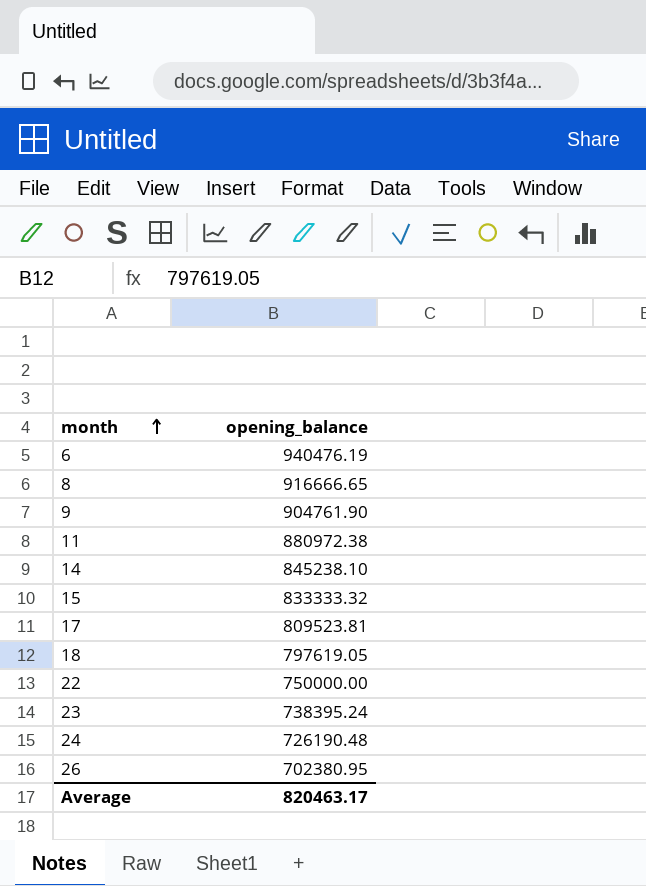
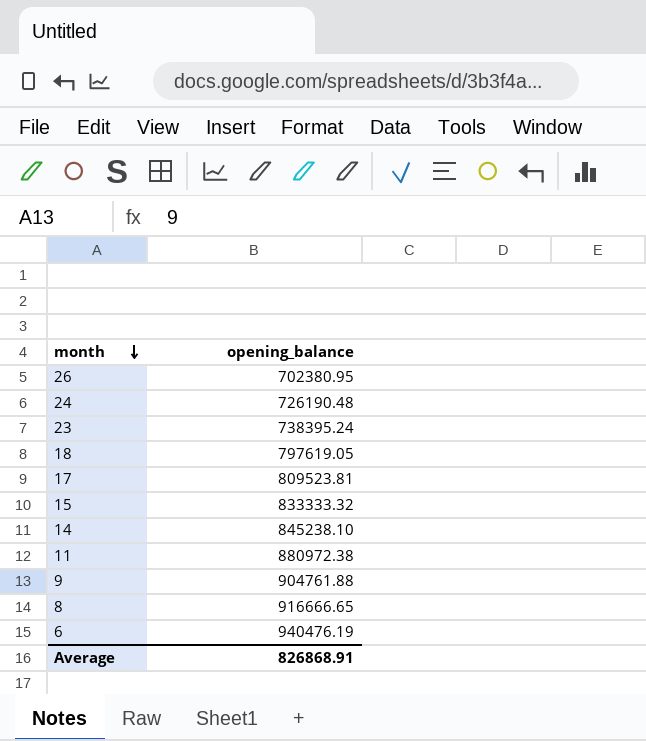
row order: month ascending -> month descending
row 22: 750000.00 -> none
9 | opening_balance: 904761.90 -> 904761.88
Average | opening_balance: 820463.17 -> 826868.91

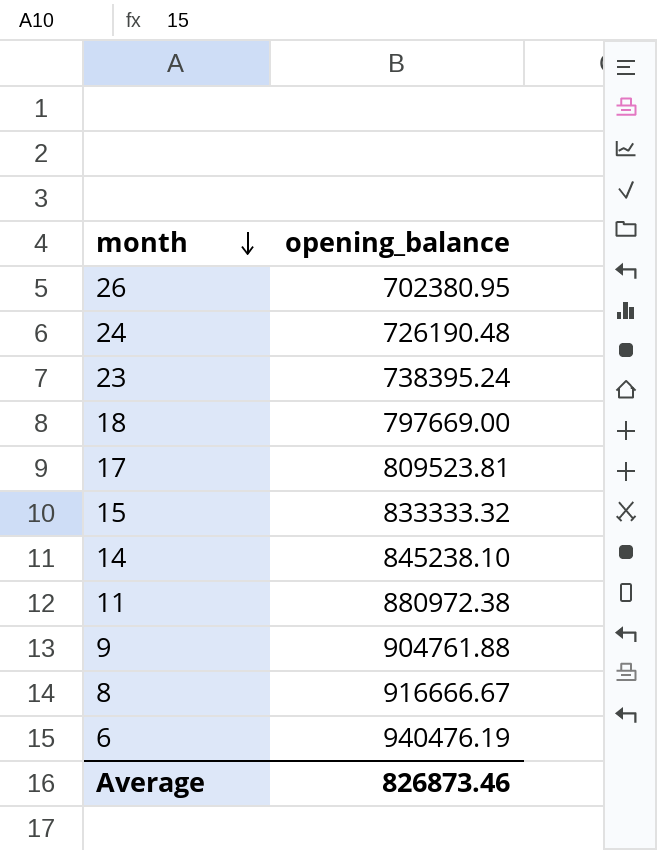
18 | opening_balance: 797619.05 -> 797669.00
8 | opening_balance: 916666.65 -> 916666.67
Average | opening_balance: 826868.91 -> 826873.46

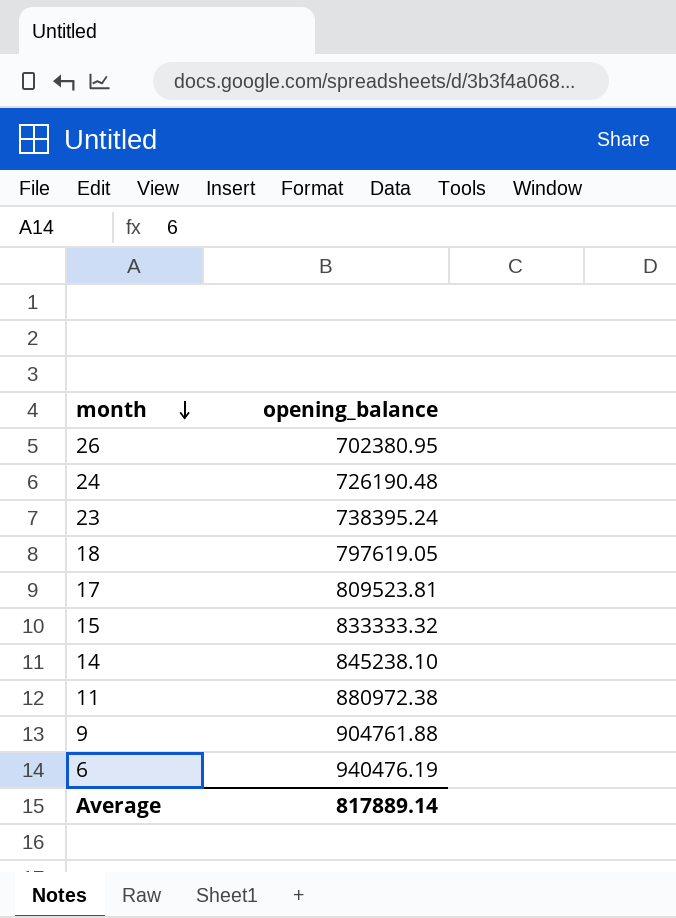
row 8: 916666.67 -> none
18 | opening_balance: 797669.00 -> 797619.05
Average | opening_balance: 826873.46 -> 817889.14

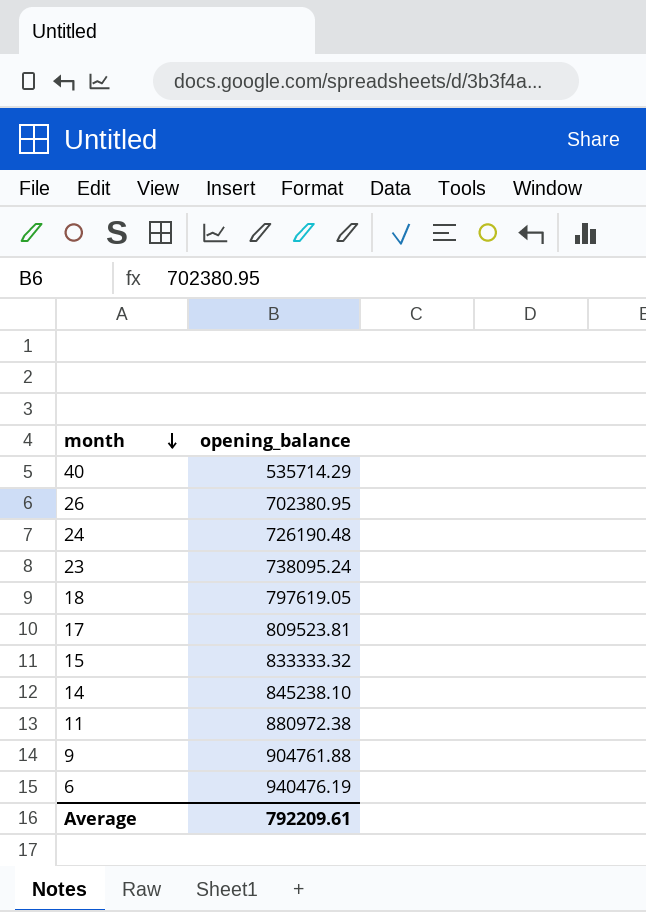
row 40: none -> 535714.29
23 | opening_balance: 738395.24 -> 738095.24
Average | opening_balance: 817889.14 -> 792209.61

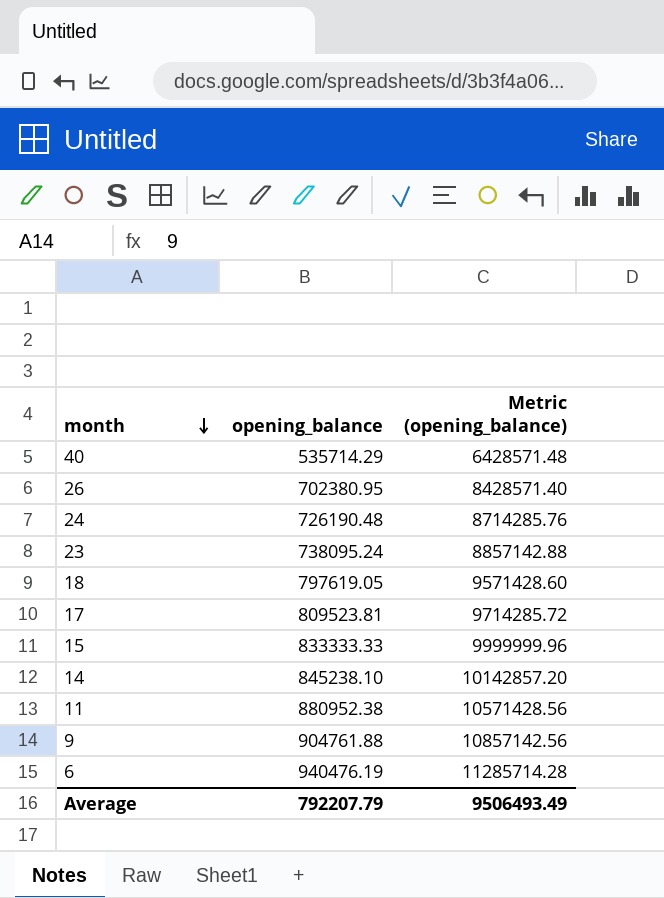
column Metric (opening_balance) | formula: none -> [opening_balance] * 12
15 | opening_balance: 833333.32 -> 833333.33
11 | opening_balance: 880972.38 -> 880952.38
Average | opening_balance: 792209.61 -> 792207.79

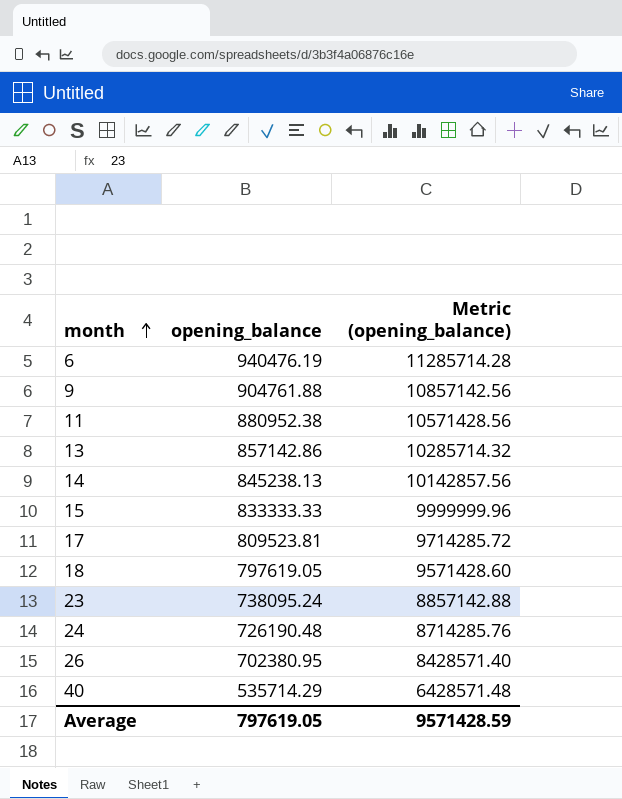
row order: month descending -> month ascending
row 13: none -> 857142.86 | 10285714.32
14 | opening_balance: 845238.10 -> 845238.13
14 | Metric (opening_balance): 10142857.20 -> 10142857.56
Average | opening_balance: 792207.79 -> 797619.05
Average | Metric (opening_balance): 9506493.49 -> 9571428.59

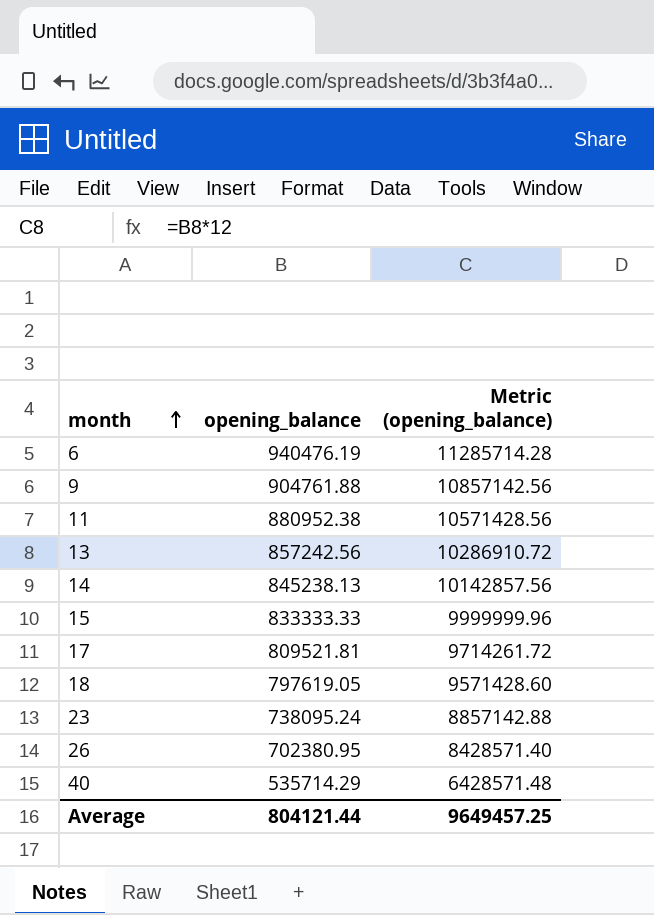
row 24: 726190.48 | 8714285.76 -> none
13 | opening_balance: 857142.86 -> 857242.56
13 | Metric (opening_balance): 10285714.32 -> 10286910.72
17 | opening_balance: 809523.81 -> 809521.81
17 | Metric (opening_balance): 9714285.72 -> 9714261.72
Average | opening_balance: 797619.05 -> 804121.44
Average | Metric (opening_balance): 9571428.59 -> 9649457.25

